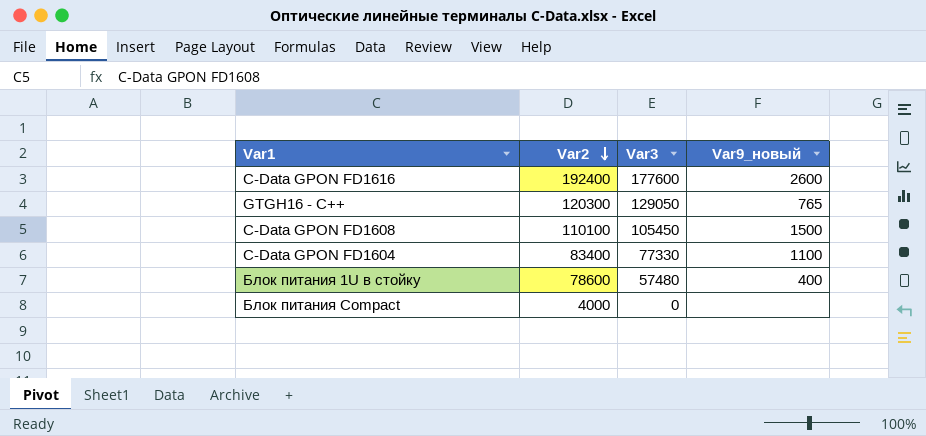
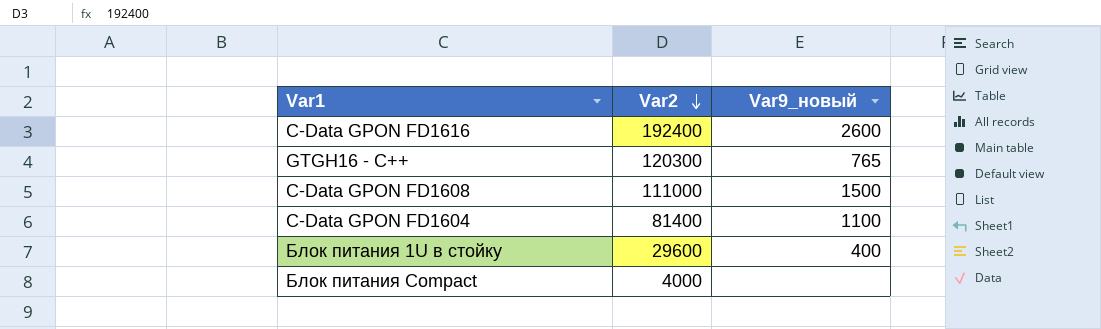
column Var3 | position: 3 -> none
C-Data GPON FD1608 | Var2: 110100 -> 111000
C-Data GPON FD1604 | Var2: 83400 -> 81400
Блок питания 1U в стойку | Var2: 78600 -> 29600

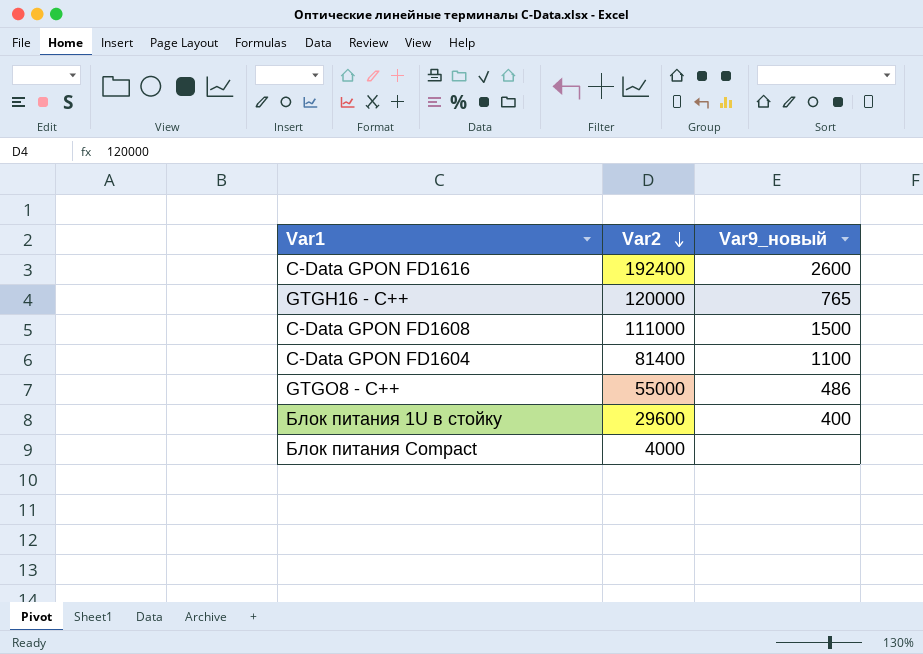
GTGH16 - С++ | Var2: 120300 -> 120000
row GTGO8 - С++: none -> 55000 | 486

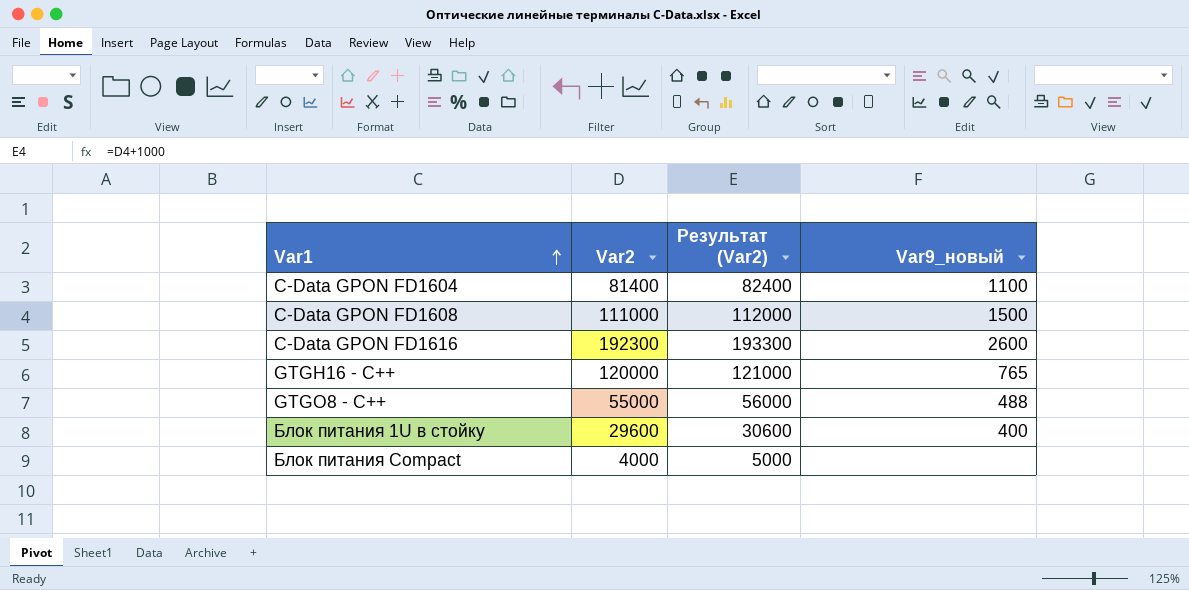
row order: Var2 descending -> Var1 ascending
column Результат (Var2) | formula: none -> [Var2] + 1000
C-Data GPON FD1616 | Var2: 192400 -> 192300
GTGO8 - С++ | Var9_новый: 486 -> 488

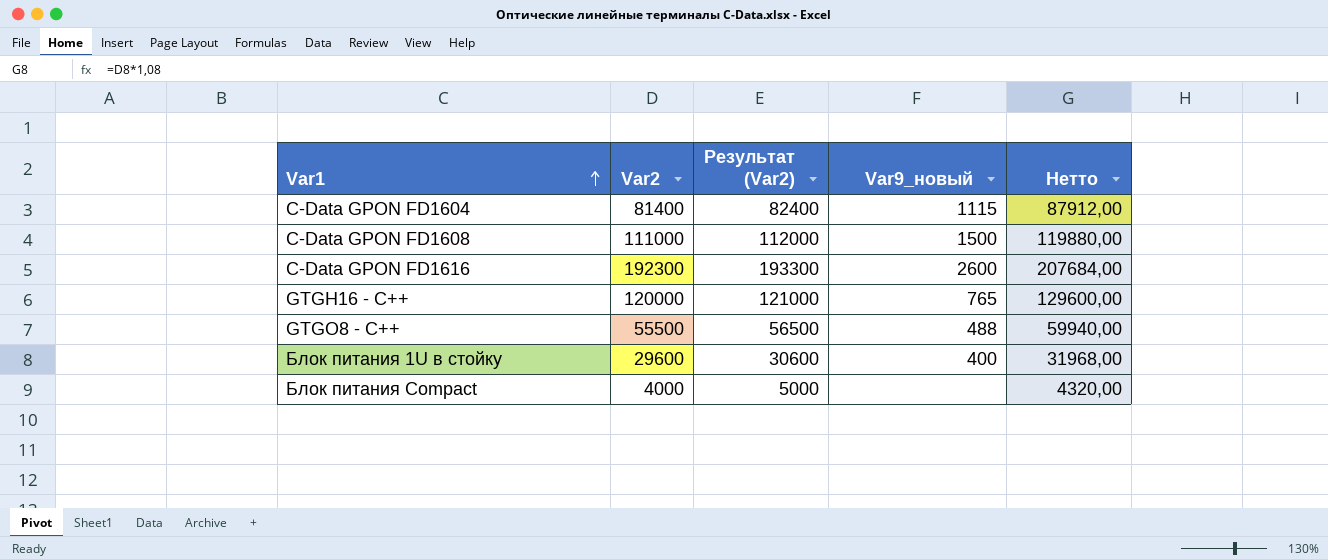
column Нетто | formula: none -> [Var2] * 1,08
C-Data GPON FD1604 | Var9_новый: 1100 -> 1115
GTGO8 - С++ | Var2: 55000 -> 55500
GTGO8 - С++ | Результат (Var2): 56000 -> 56500

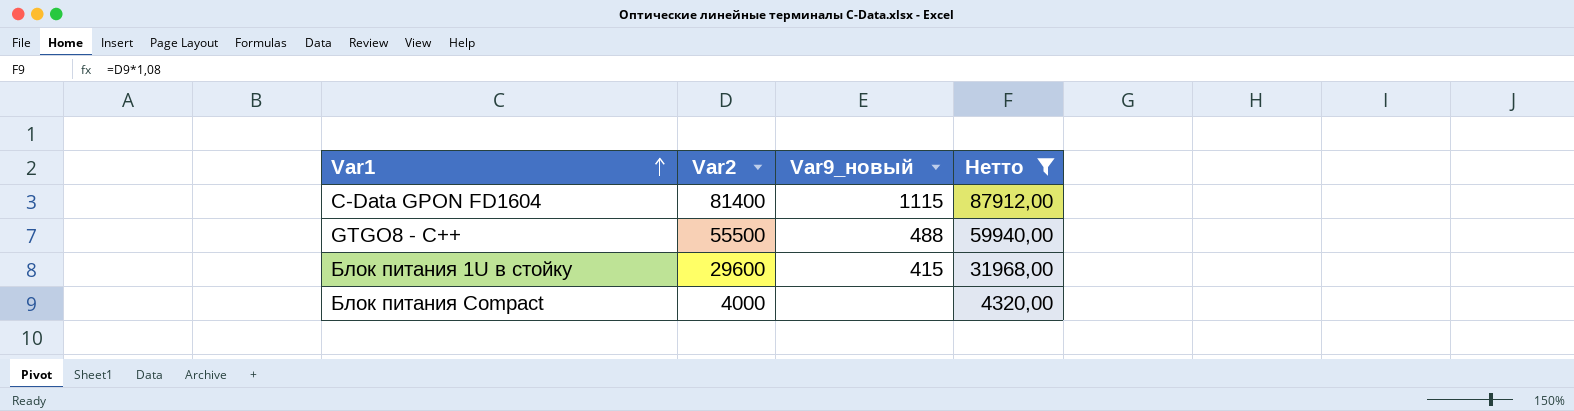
filter: none -> Нетто <= 87912,00
column Результат (Var2) | formula: [Var2] + 1000 -> none
Блок питания 1U в стойку | Var9_новый: 400 -> 415

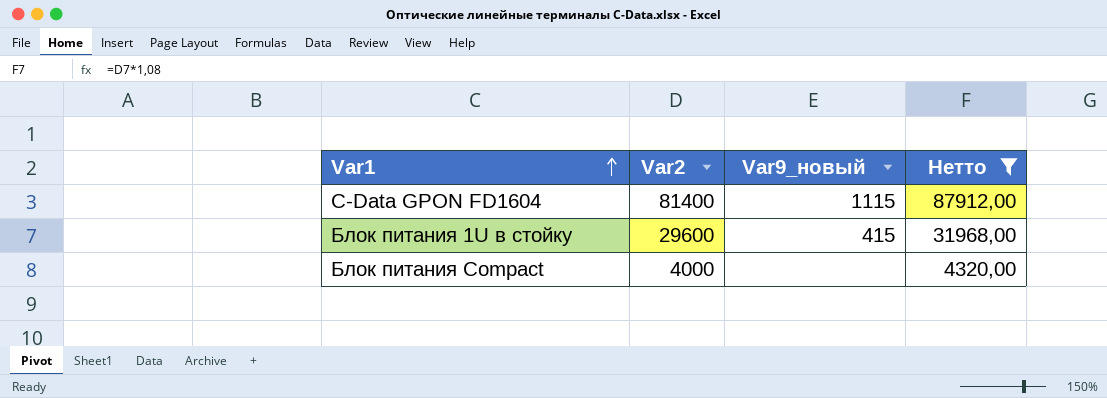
row GTGO8 - С++: 55500 | 488 | 59940,00 -> none

